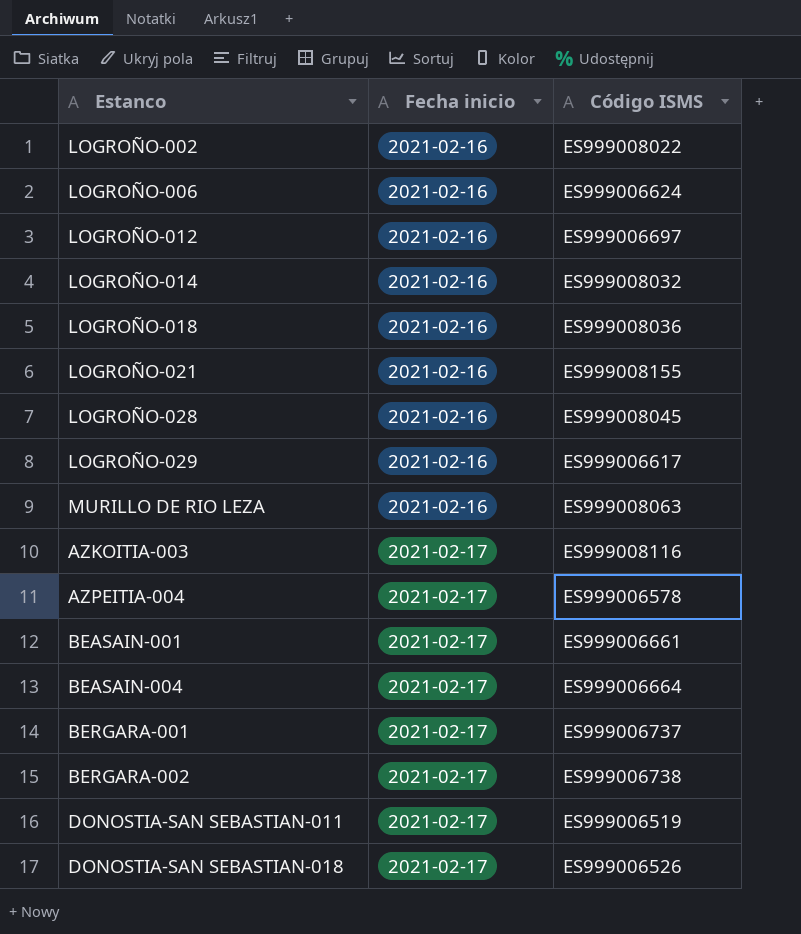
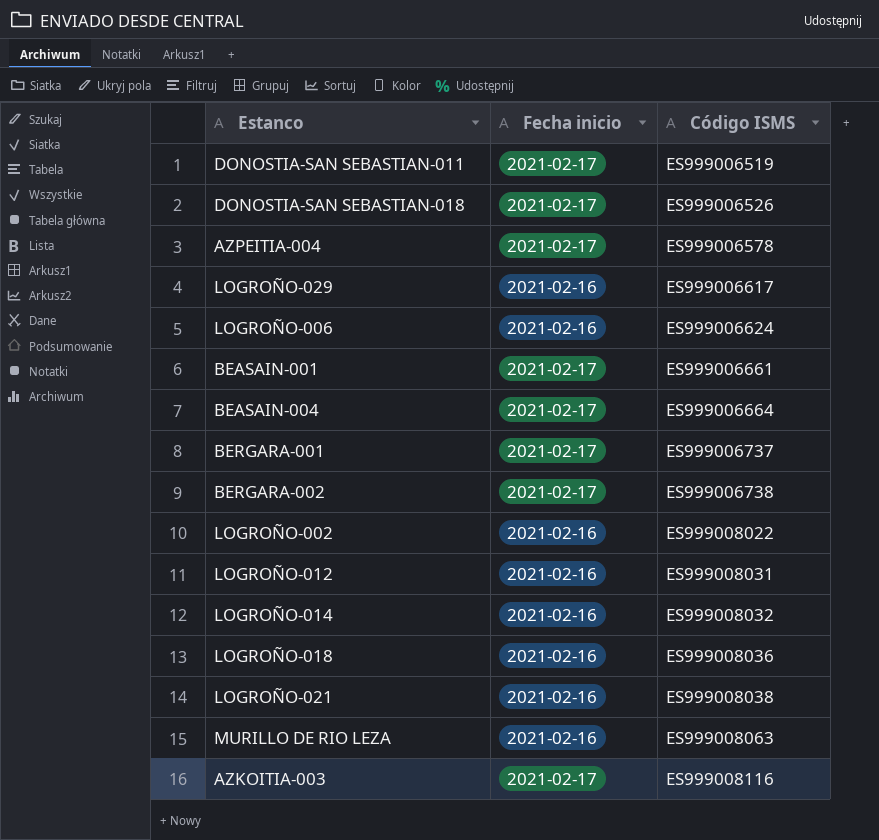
row order: Fecha inicio ascending -> Código ISMS ascending
row LOGROÑO-028: 2021-02-16 | ES999008045 -> none
LOGROÑO-012 | Código ISMS: ES999006697 -> ES999008031
LOGROÑO-021 | Código ISMS: ES999008155 -> ES999008038

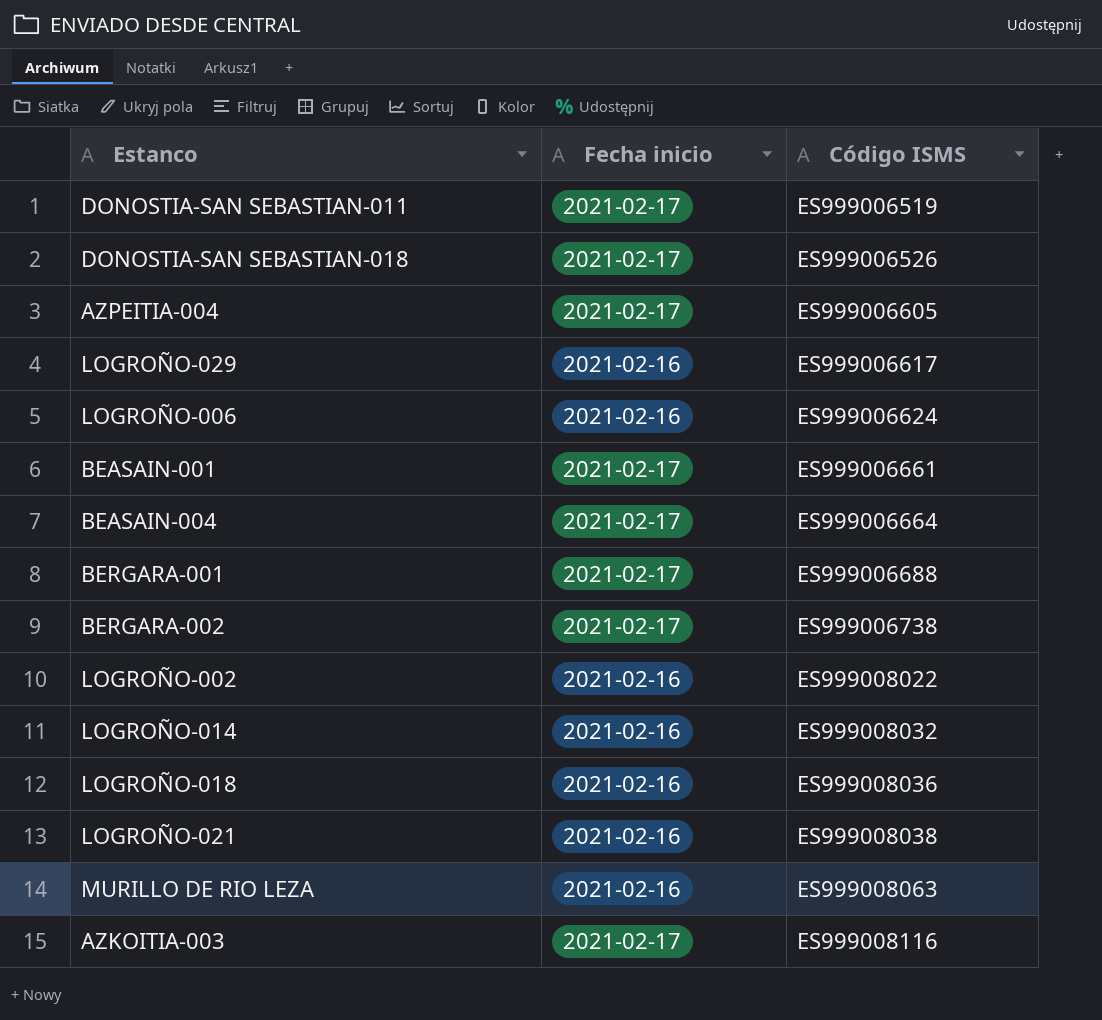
row LOGROÑO-012: 2021-02-16 | ES999008031 -> none
AZPEITIA-004 | Código ISMS: ES999006578 -> ES999006605
BERGARA-001 | Código ISMS: ES999006737 -> ES999006688

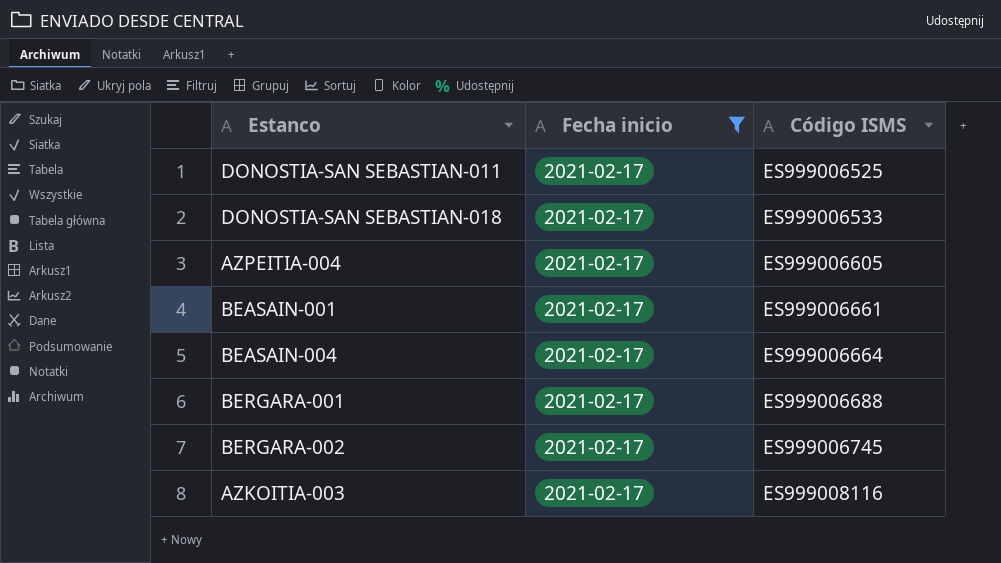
filter: none -> Fecha inicio = 2021-02-17
DONOSTIA-SAN SEBASTIAN-011 | Código ISMS: ES999006519 -> ES999006525
DONOSTIA-SAN SEBASTIAN-018 | Código ISMS: ES999006526 -> ES999006533
BERGARA-002 | Código ISMS: ES999006738 -> ES999006745

